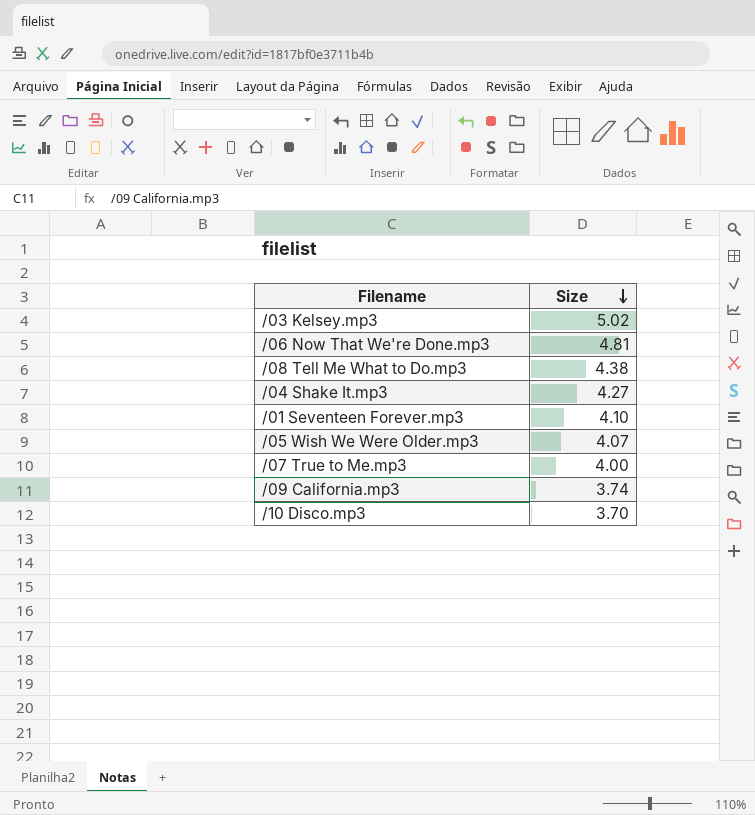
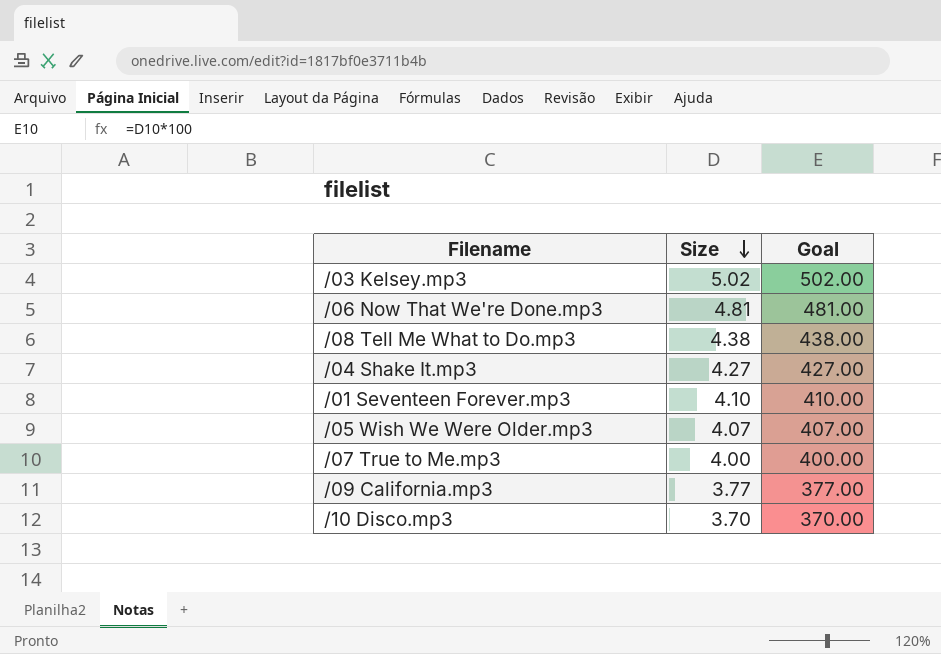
column Goal | formula: none -> [Size] * 100
/09 California.mp3 | Size: 3.74 -> 3.77

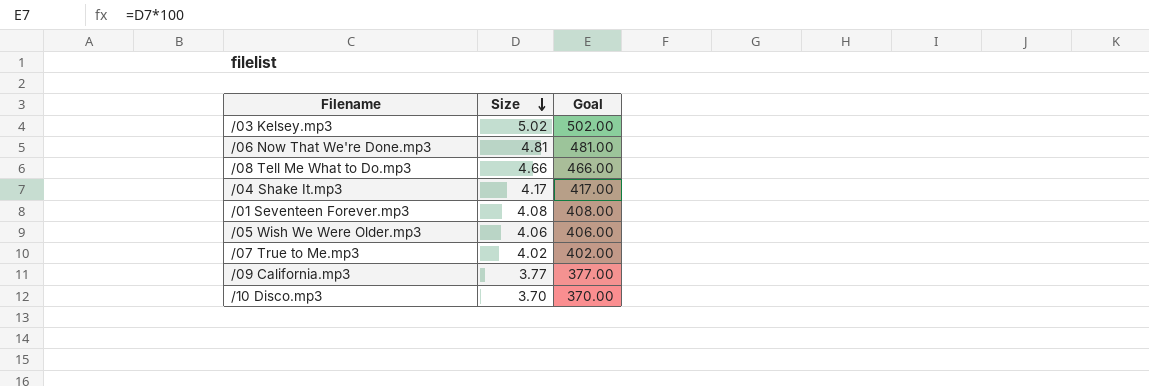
/08 Tell Me What to Do.mp3 | Size: 4.38 -> 4.66
/08 Tell Me What to Do.mp3 | Goal: 438.00 -> 466.00
/04 Shake It.mp3 | Size: 4.27 -> 4.17
/04 Shake It.mp3 | Goal: 427.00 -> 417.00
/01 Seventeen Forever.mp3 | Size: 4.10 -> 4.08
/01 Seventeen Forever.mp3 | Goal: 410.00 -> 408.00
/05 Wish We Were Older.mp3 | Size: 4.07 -> 4.06
/05 Wish We Were Older.mp3 | Goal: 407.00 -> 406.00
/07 True to Me.mp3 | Size: 4.00 -> 4.02
/07 True to Me.mp3 | Goal: 400.00 -> 402.00

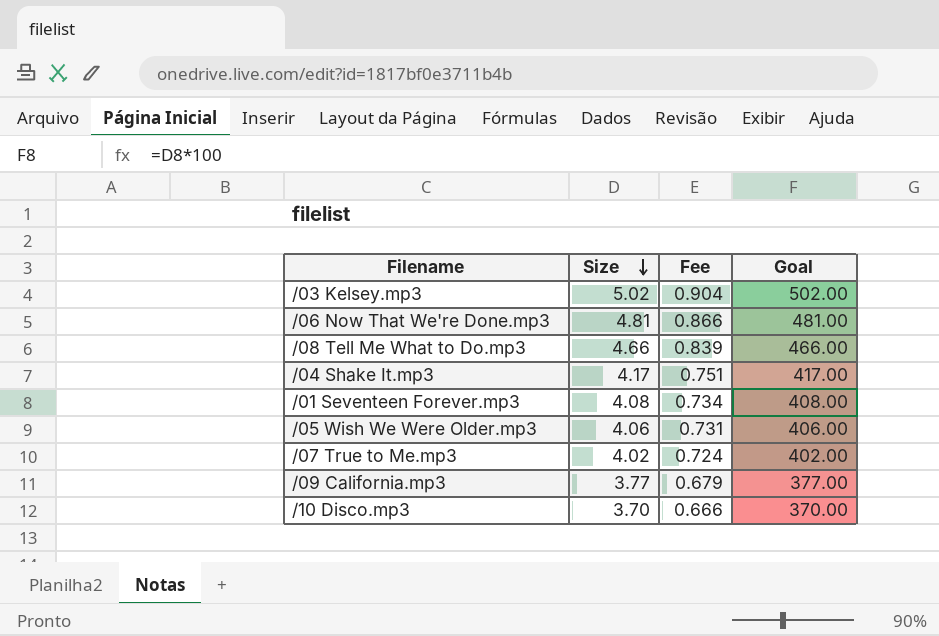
column Fee | formula: none -> [Size] * 0.18

